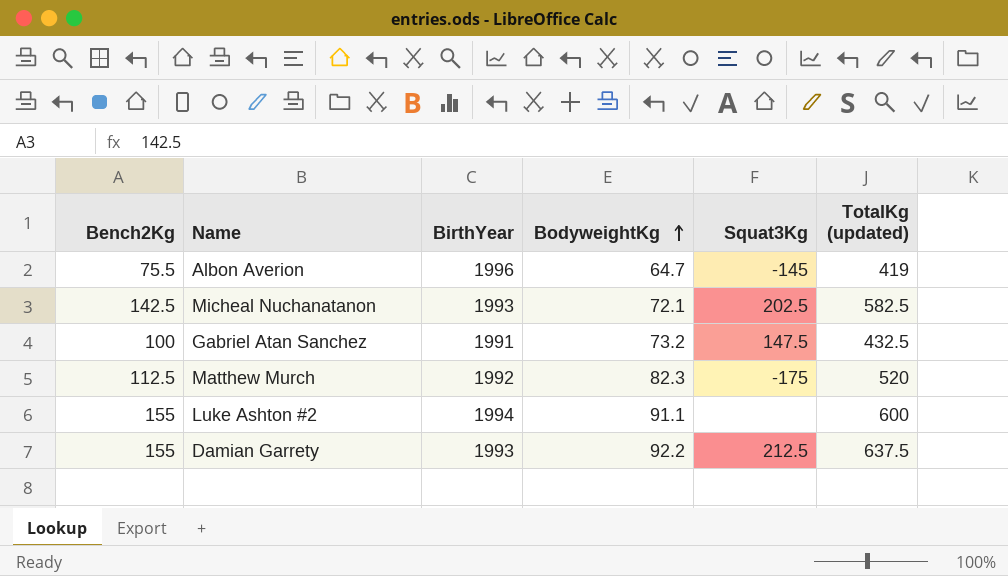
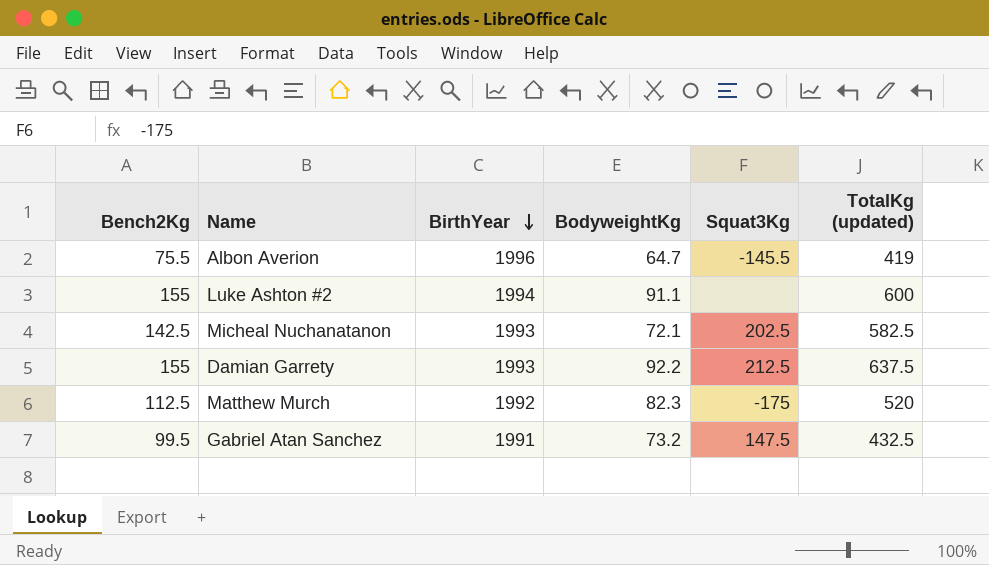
row order: BodyweightKg ascending -> BirthYear descending
Albon Averion | Squat3Kg: -145 -> -145.5
Gabriel Atan Sanchez | Bench2Kg: 100 -> 99.5

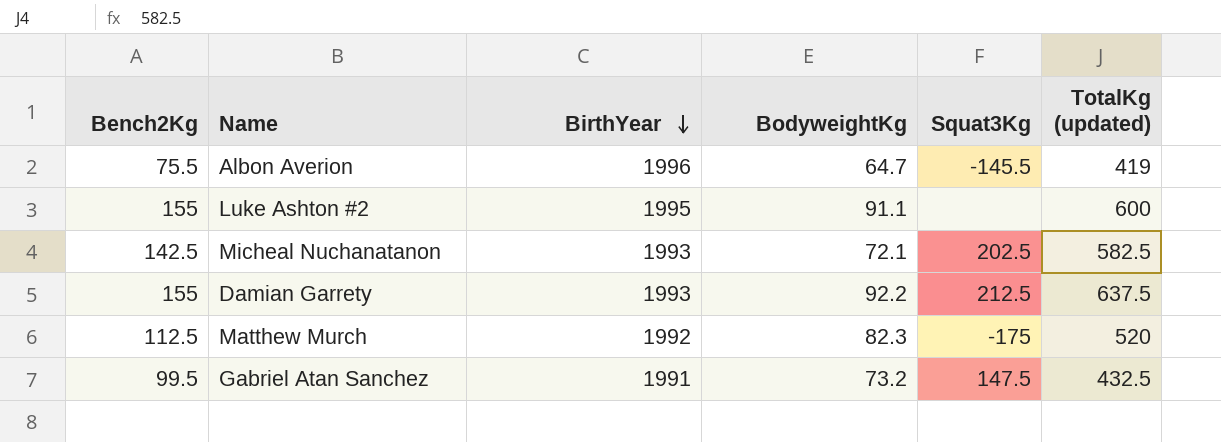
Luke Ashton #2 | BirthYear: 1994 -> 1995

